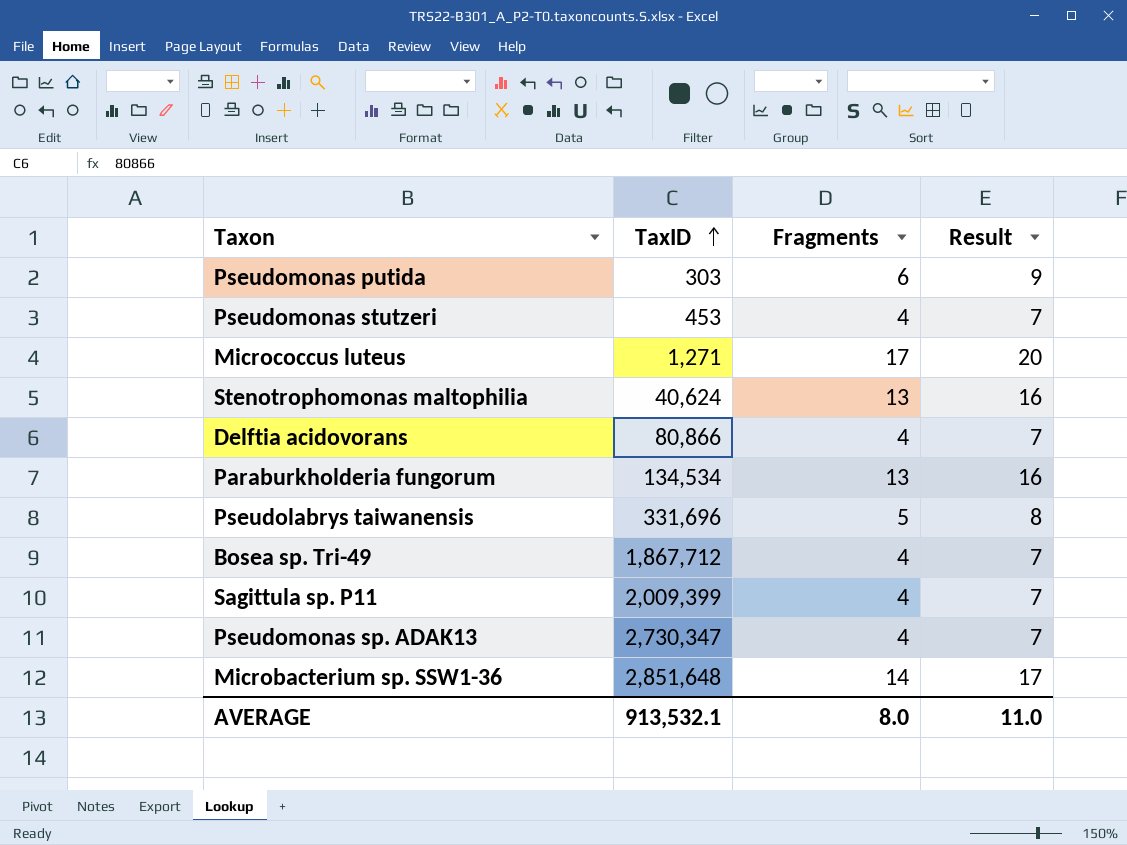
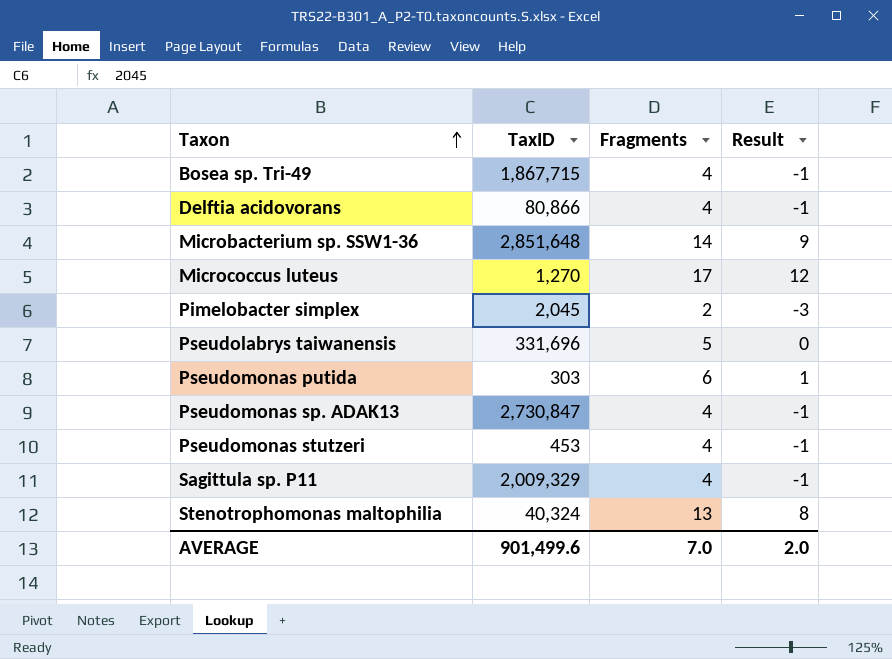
row order: TaxID ascending -> Taxon ascending
column Result | formula: [Fragments] + 3 -> [Fragments] - 5
row Paraburkholderia fungorum: 134,534 | 13 | 16 -> none
Bosea sp. Tri-49 | TaxID: 1,867,712 -> 1,867,715
Micrococcus luteus | TaxID: 1,271 -> 1,270
row Pimelobacter simplex: none -> 2,045 | 2 | -3
Pseudomonas sp. ADAK13 | TaxID: 2,730,347 -> 2,730,847
Sagittula sp. P11 | TaxID: 2,009,399 -> 2,009,329
Stenotrophomonas maltophilia | TaxID: 40,624 -> 40,324
AVERAGE | TaxID: 913,532.1 -> 901,499.6
AVERAGE | Fragments: 8.0 -> 7.0
AVERAGE | Result: 11.0 -> 2.0

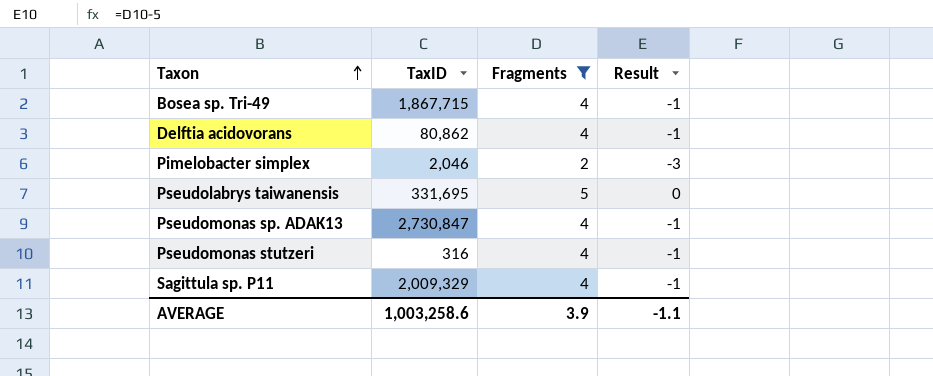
filter: none -> Fragments <= 5
Delftia acidovorans | TaxID: 80,866 -> 80,862
Pimelobacter simplex | TaxID: 2,045 -> 2,046
Pseudolabrys taiwanensis | TaxID: 331,696 -> 331,695
Pseudomonas stutzeri | TaxID: 453 -> 316
AVERAGE | TaxID: 901,499.6 -> 1,003,258.6
AVERAGE | Fragments: 7.0 -> 3.9
AVERAGE | Result: 2.0 -> -1.1

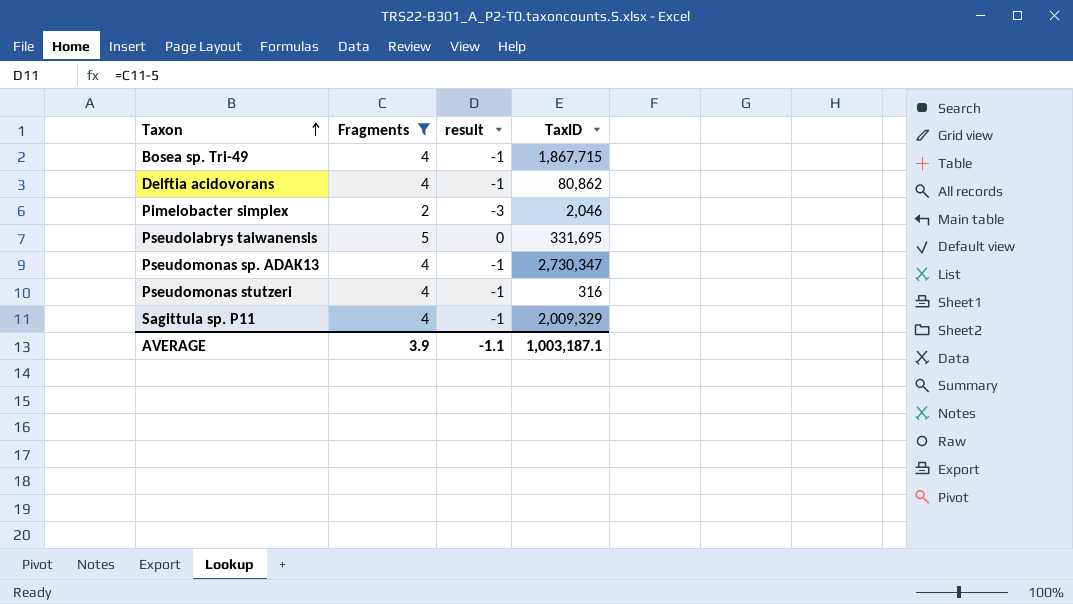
column name: Result -> result
column TaxID | position: 2 -> 4
Pseudomonas sp. ADAK13 | TaxID: 2,730,847 -> 2,730,347
AVERAGE | TaxID: 1,003,258.6 -> 1,003,187.1

